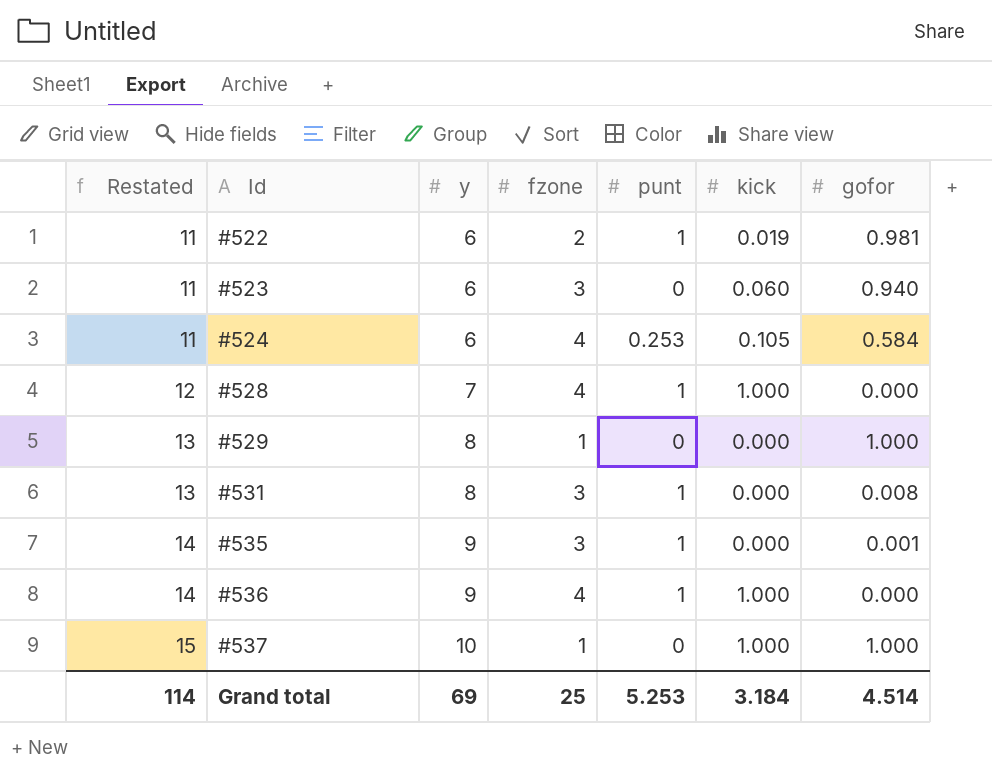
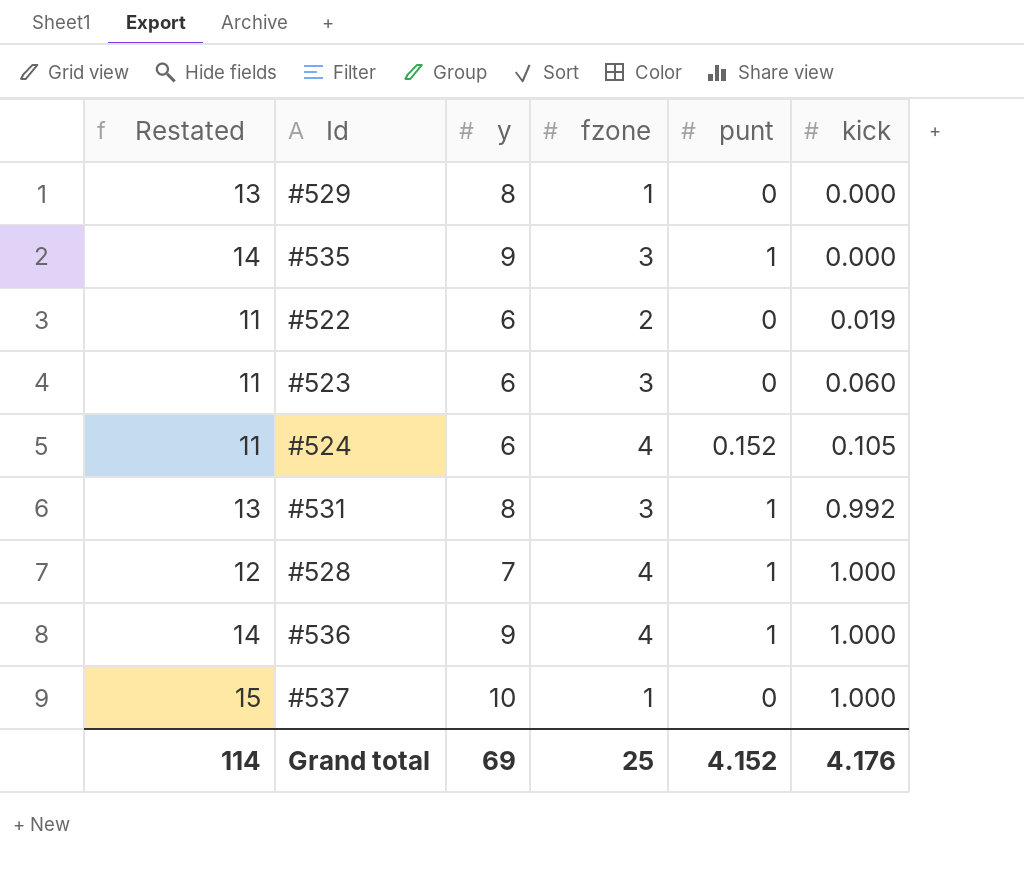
row order: Restated ascending -> kick ascending
column gofor | position: 7 -> none
#522 | punt: 1 -> 0
#524 | punt: 0.253 -> 0.152
#531 | kick: 0.000 -> 0.992
Grand total | punt: 5.253 -> 4.152
Grand total | kick: 3.184 -> 4.176

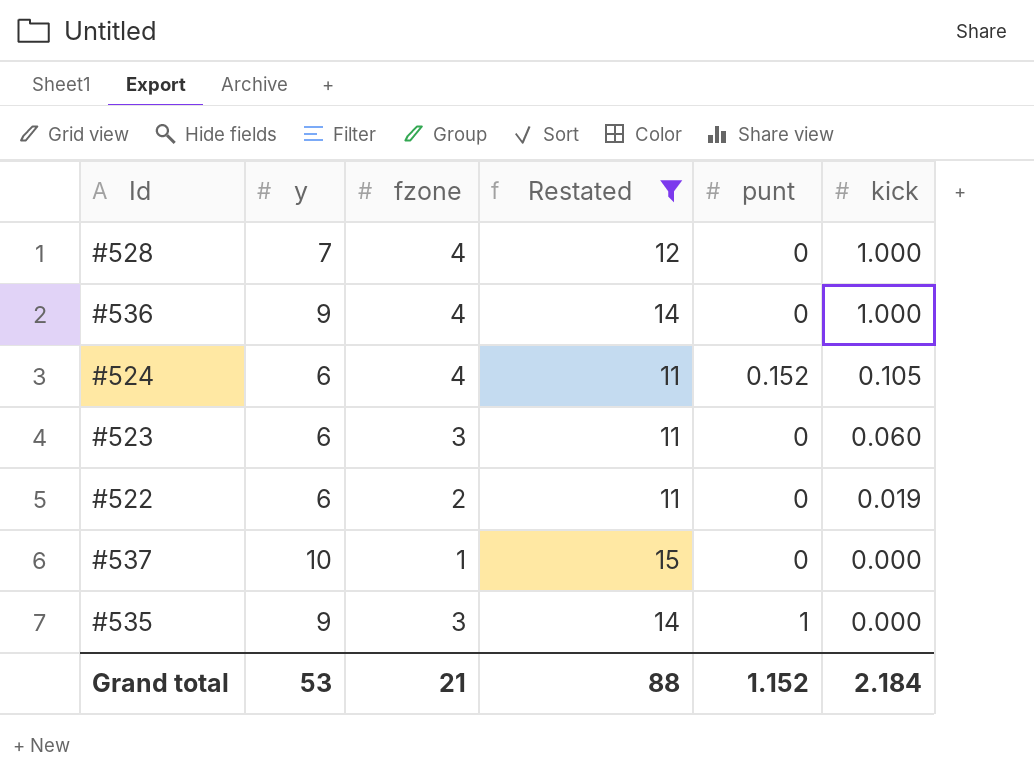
filter: none -> Restated != 13
row order: kick ascending -> kick descending
column Restated | position: 1 -> 4
#528 | punt: 1 -> 0
#536 | punt: 1 -> 0
#537 | kick: 1.000 -> 0.000
Grand total | y: 69 -> 53
Grand total | fzone: 25 -> 21
Grand total | Restated: 114 -> 88
Grand total | punt: 4.152 -> 1.152
Grand total | kick: 4.176 -> 2.184

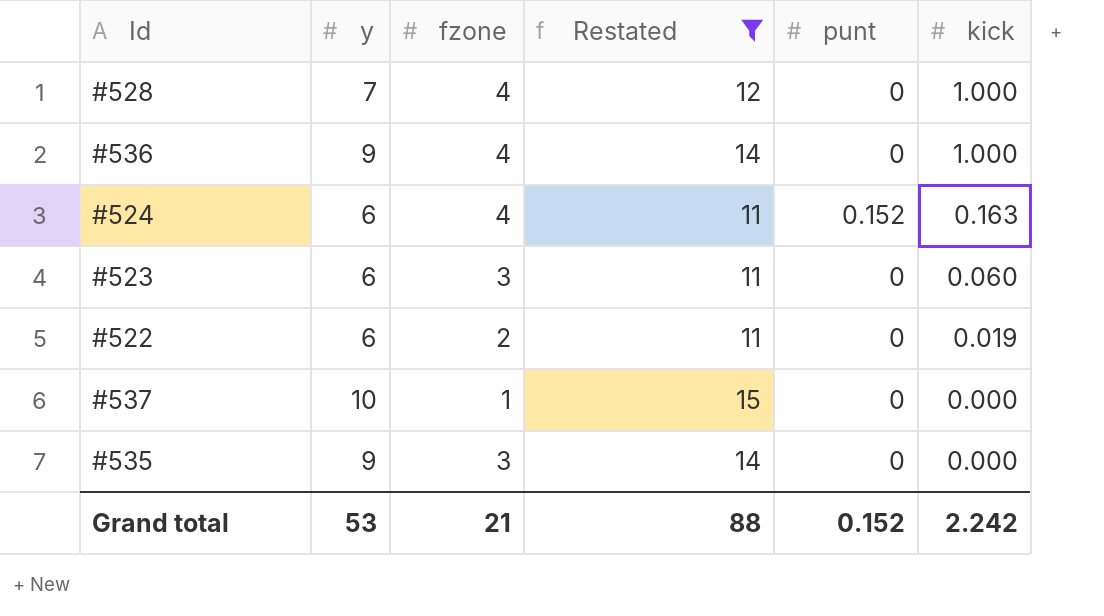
#524 | kick: 0.105 -> 0.163
#535 | punt: 1 -> 0
Grand total | punt: 1.152 -> 0.152
Grand total | kick: 2.184 -> 2.242

